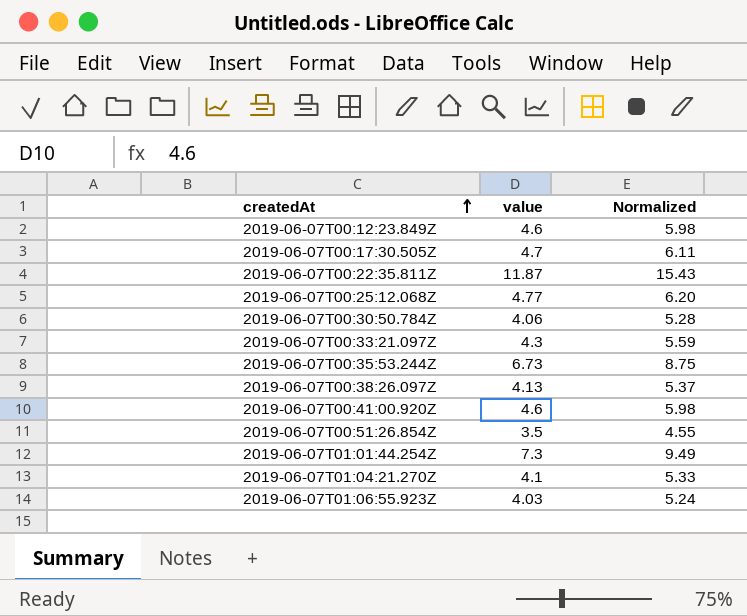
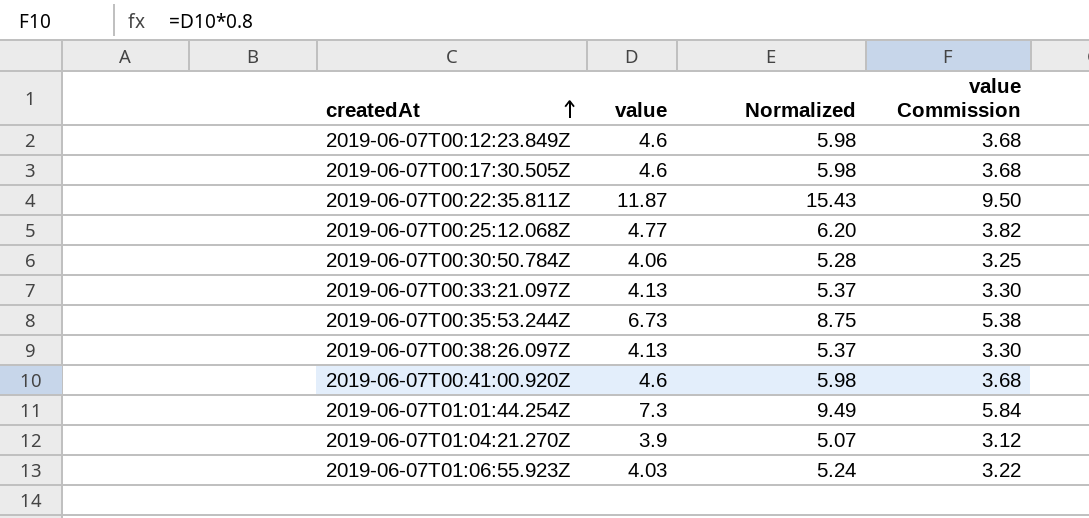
column value Commission | formula: none -> [value] * 0.8
row 2019-06-07T00:51:26.854Z: 3.5 | 4.55 -> none
2019-06-07T00:17:30.505Z | value: 4.7 -> 4.6
2019-06-07T00:17:30.505Z | Normalized: 6.11 -> 5.98
2019-06-07T00:33:21.097Z | value: 4.3 -> 4.13
2019-06-07T00:33:21.097Z | Normalized: 5.59 -> 5.37
2019-06-07T01:04:21.270Z | value: 4.1 -> 3.9
2019-06-07T01:04:21.270Z | Normalized: 5.33 -> 5.07

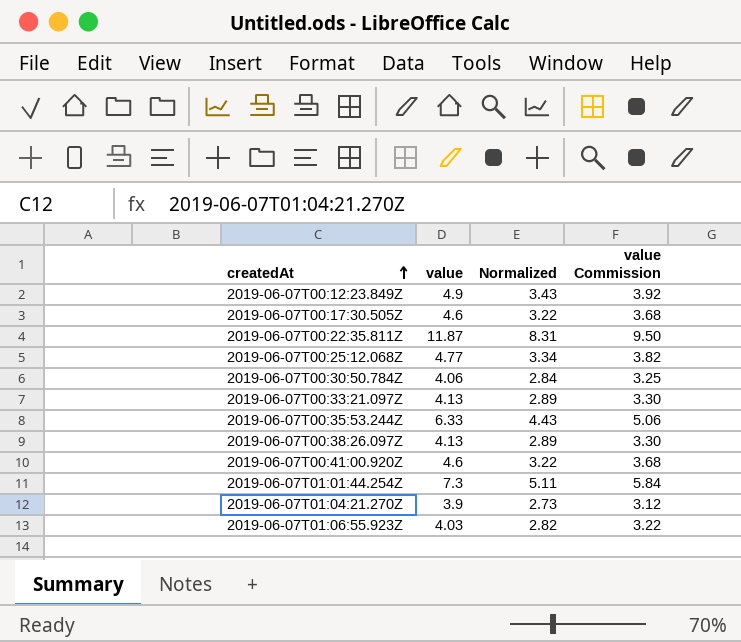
column Normalized | formula: [value] * 1.3 -> [value] * 0.7
2019-06-07T00:12:23.849Z | value: 4.6 -> 4.9
2019-06-07T00:12:23.849Z | value Commission: 3.68 -> 3.92
2019-06-07T00:35:53.244Z | value: 6.73 -> 6.33
2019-06-07T00:35:53.244Z | value Commission: 5.38 -> 5.06

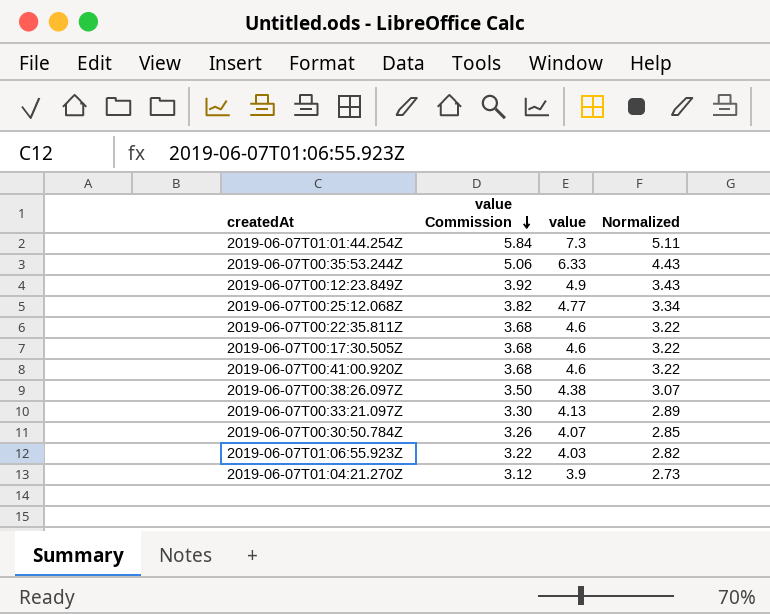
row order: createdAt ascending -> value Commission descending
column value Commission | position: 4 -> 2
2019-06-07T00:22:35.811Z | value Commission: 9.50 -> 3.68
2019-06-07T00:22:35.811Z | value: 11.87 -> 4.6
2019-06-07T00:22:35.811Z | Normalized: 8.31 -> 3.22
2019-06-07T00:38:26.097Z | value Commission: 3.30 -> 3.50
2019-06-07T00:38:26.097Z | value: 4.13 -> 4.38
2019-06-07T00:38:26.097Z | Normalized: 2.89 -> 3.07
2019-06-07T00:30:50.784Z | value Commission: 3.25 -> 3.26
2019-06-07T00:30:50.784Z | value: 4.06 -> 4.07
2019-06-07T00:30:50.784Z | Normalized: 2.84 -> 2.85

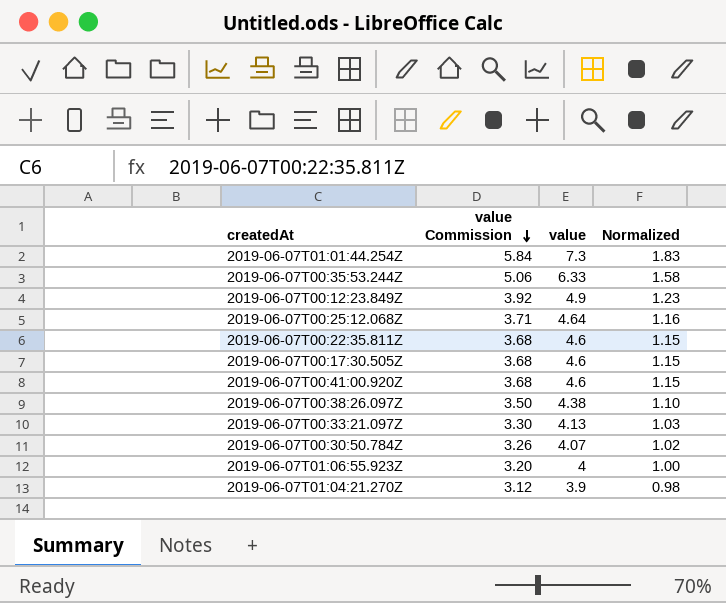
column Normalized | formula: [value] * 0.7 -> [value] * 0.25
2019-06-07T00:25:12.068Z | value Commission: 3.82 -> 3.71
2019-06-07T00:25:12.068Z | value: 4.77 -> 4.64
2019-06-07T01:06:55.923Z | value Commission: 3.22 -> 3.20
2019-06-07T01:06:55.923Z | value: 4.03 -> 4

